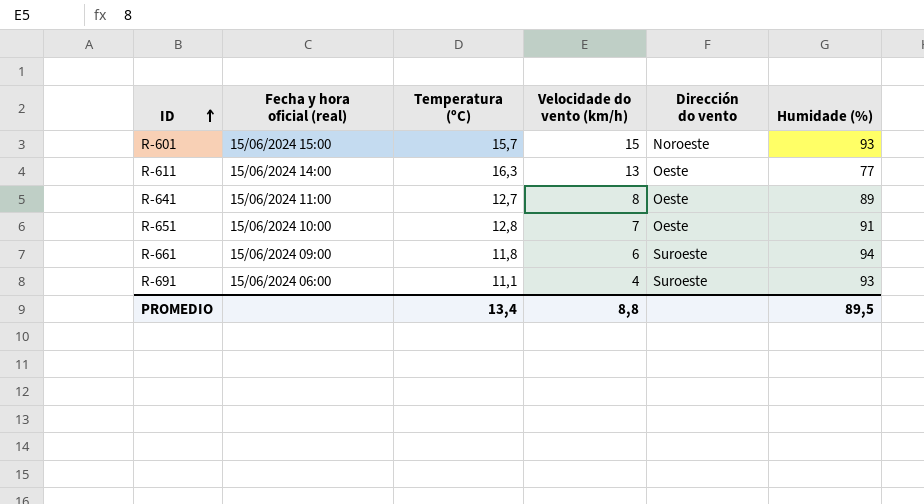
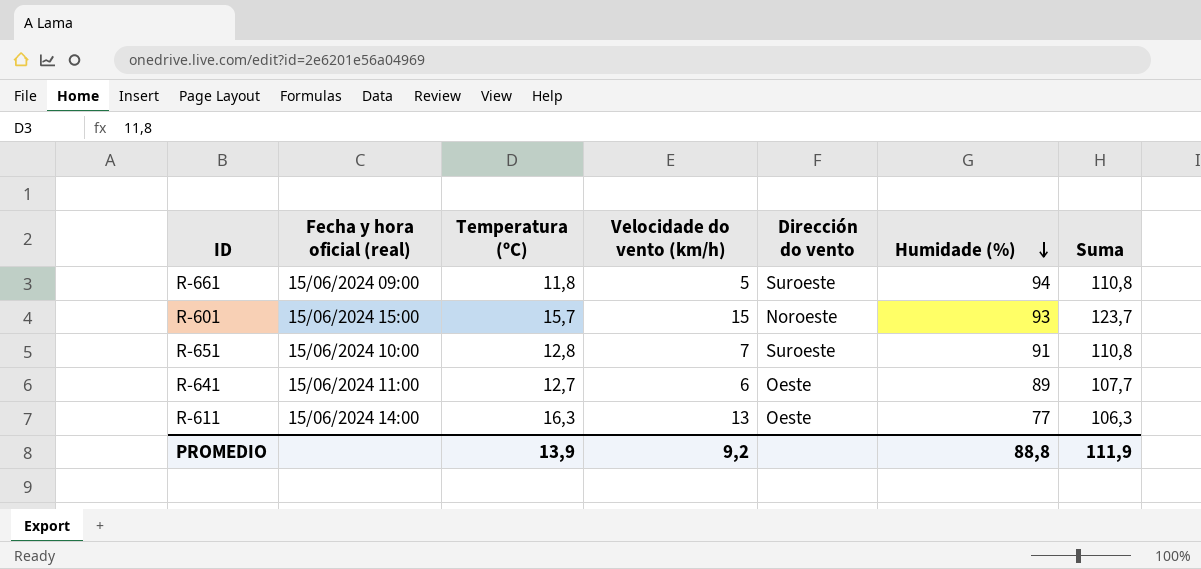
row order: ID ascending -> Humidade (%) descending
column Suma | formula: none -> [Temperatura (ºC)] + [Velocidade do vento (km/h)] + [Humidade (%)]
row R-691: 15/06/2024 06:00 | 11,1 | 4 | Suroeste | 93 -> none
R-661 | Velocidade do vento (km/h): 6 -> 5
R-651 | Dirección do vento: Oeste -> Suroeste
R-641 | Velocidade do vento (km/h): 8 -> 6
PROMEDIO | Temperatura (ºC): 13,4 -> 13,9
PROMEDIO | Velocidade do vento (km/h): 8,8 -> 9,2
PROMEDIO | Humidade (%): 89,5 -> 88,8

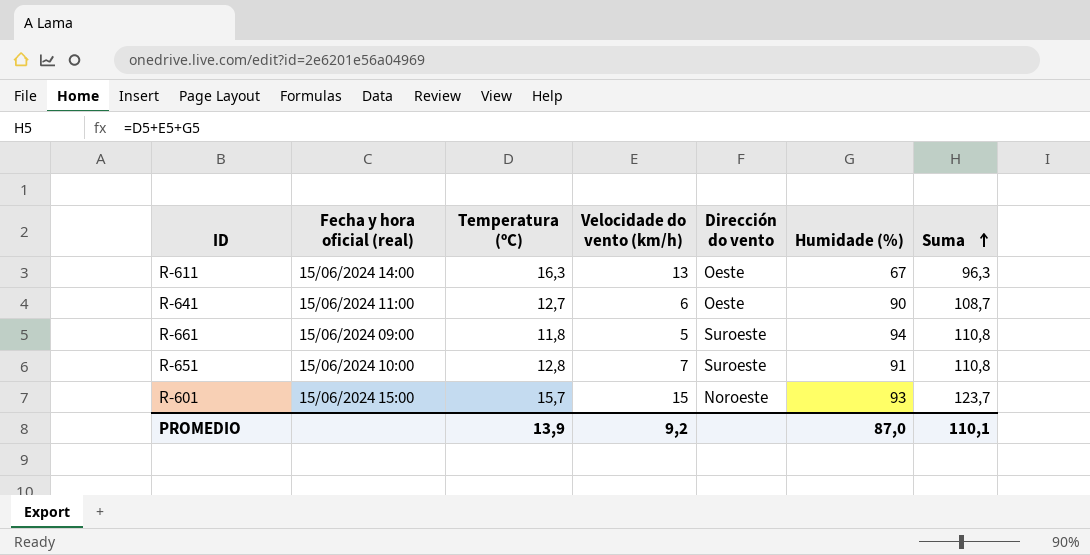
row order: Humidade (%) descending -> Suma ascending
R-611 | Humidade (%): 77 -> 67
R-611 | Suma: 106,3 -> 96,3
R-641 | Humidade (%): 89 -> 90
R-641 | Suma: 107,7 -> 108,7
PROMEDIO | Humidade (%): 88,8 -> 87,0
PROMEDIO | Suma: 111,9 -> 110,1

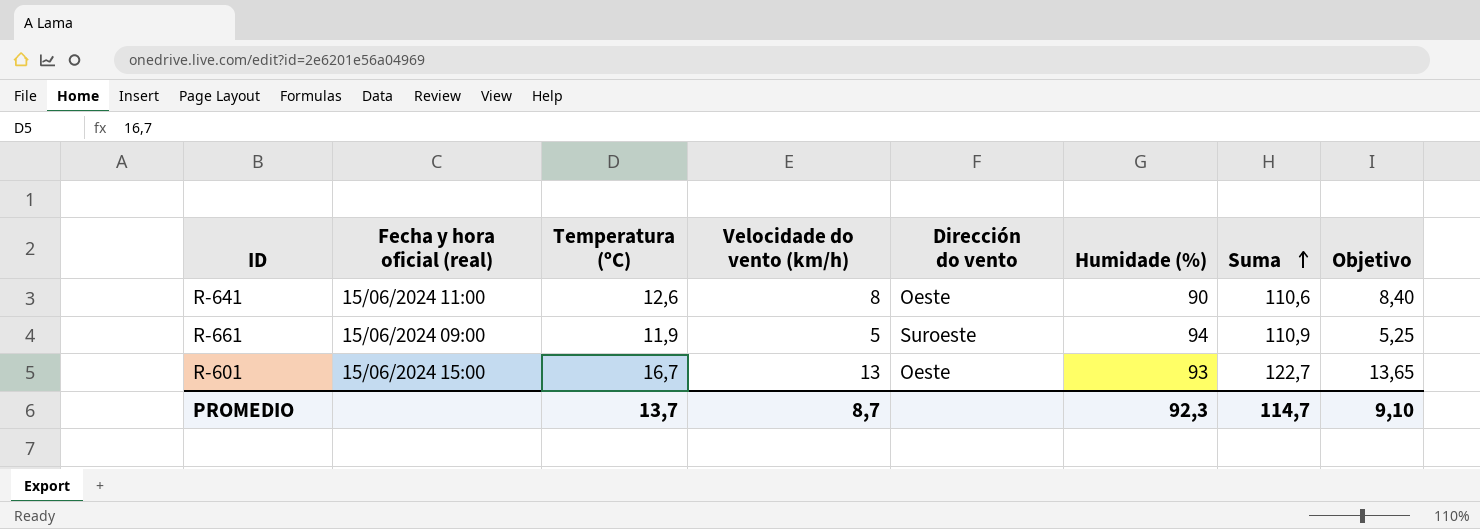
column Objetivo | formula: none -> [Velocidade do vento (km/h)] * 1,05
row R-611: 15/06/2024 14:00 | 16,3 | 13 | Oeste | 67 | 96,3 -> none
row R-651: 15/06/2024 10:00 | 12,8 | 7 | Suroeste | 91 | 110,8 -> none
R-641 | Temperatura (ºC): 12,7 -> 12,6
R-641 | Velocidade do vento (km/h): 6 -> 8
R-641 | Suma: 108,7 -> 110,6
R-661 | Temperatura (ºC): 11,8 -> 11,9
R-661 | Suma: 110,8 -> 110,9
R-601 | Temperatura (ºC): 15,7 -> 16,7
R-601 | Velocidade do vento (km/h): 15 -> 13
R-601 | Dirección do vento: Noroeste -> Oeste
R-601 | Suma: 123,7 -> 122,7
PROMEDIO | Temperatura (ºC): 13,9 -> 13,7
PROMEDIO | Velocidade do vento (km/h): 9,2 -> 8,7
PROMEDIO | Humidade (%): 87,0 -> 92,3
PROMEDIO | Suma: 110,1 -> 114,7

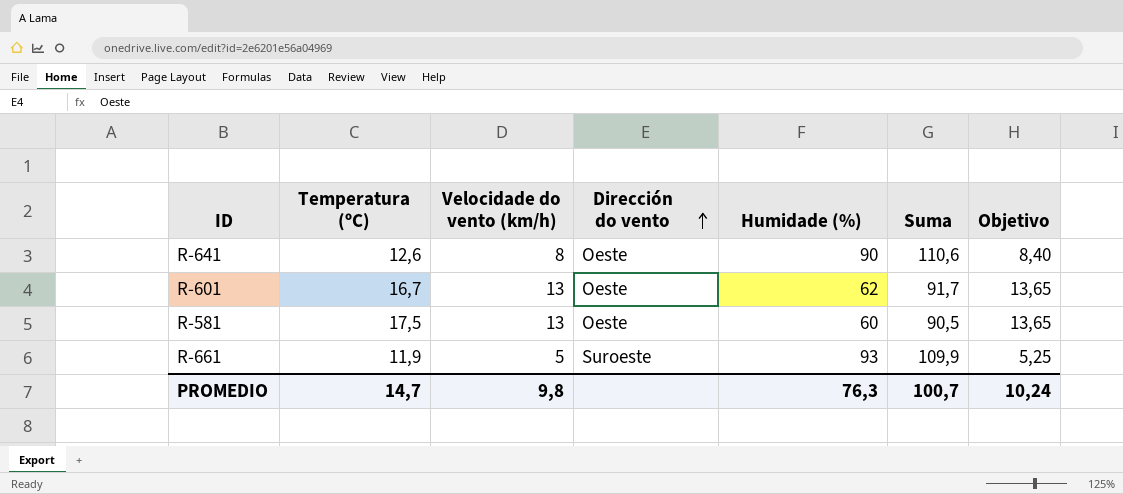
row order: Suma ascending -> Dirección do vento ascending
column Fecha y hora oficial (real) | position: 2 -> none
R-601 | Humidade (%): 93 -> 62
R-601 | Suma: 122,7 -> 91,7
row R-581: none -> 17,5 | 13 | Oeste | 60 | 90,5 | 13,65
R-661 | Humidade (%): 94 -> 93
R-661 | Suma: 110,9 -> 109,9
PROMEDIO | Temperatura (ºC): 13,7 -> 14,7
PROMEDIO | Velocidade do vento (km/h): 8,7 -> 9,8
PROMEDIO | Humidade (%): 92,3 -> 76,3
PROMEDIO | Suma: 114,7 -> 100,7
PROMEDIO | Objetivo: 9,10 -> 10,24

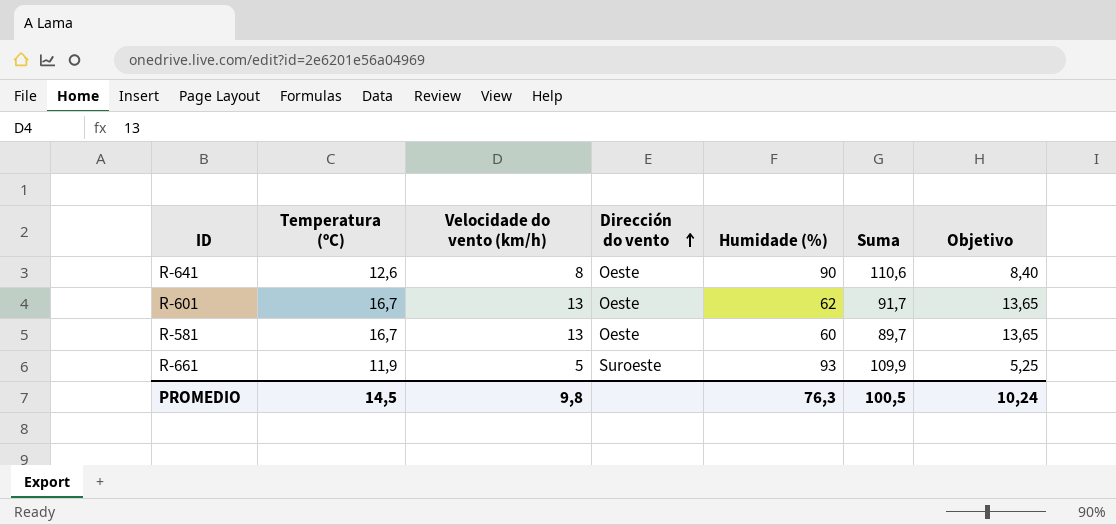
R-581 | Temperatura (ºC): 17,5 -> 16,7
R-581 | Suma: 90,5 -> 89,7
PROMEDIO | Temperatura (ºC): 14,7 -> 14,5
PROMEDIO | Suma: 100,7 -> 100,5

